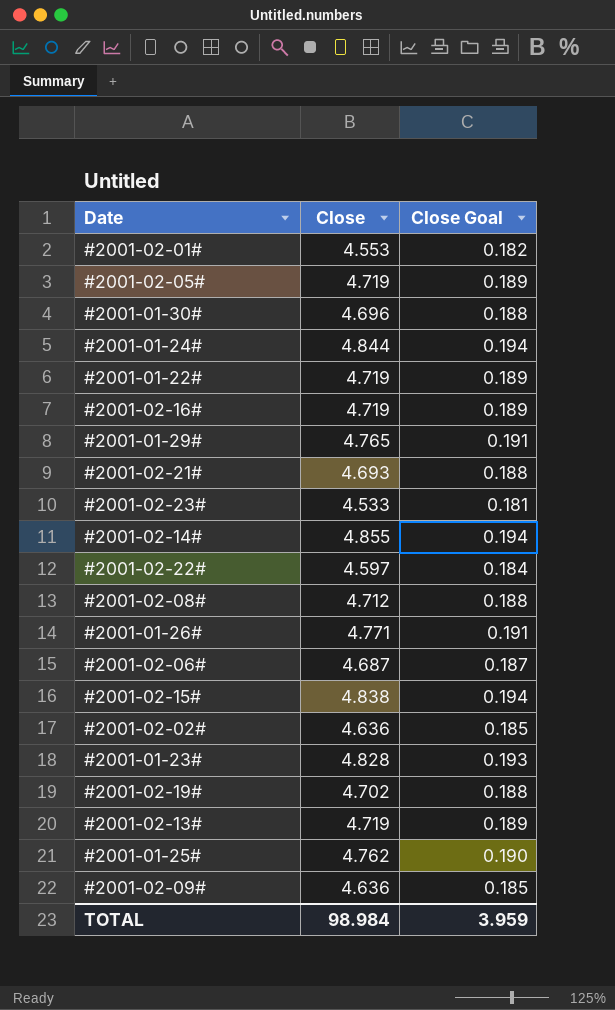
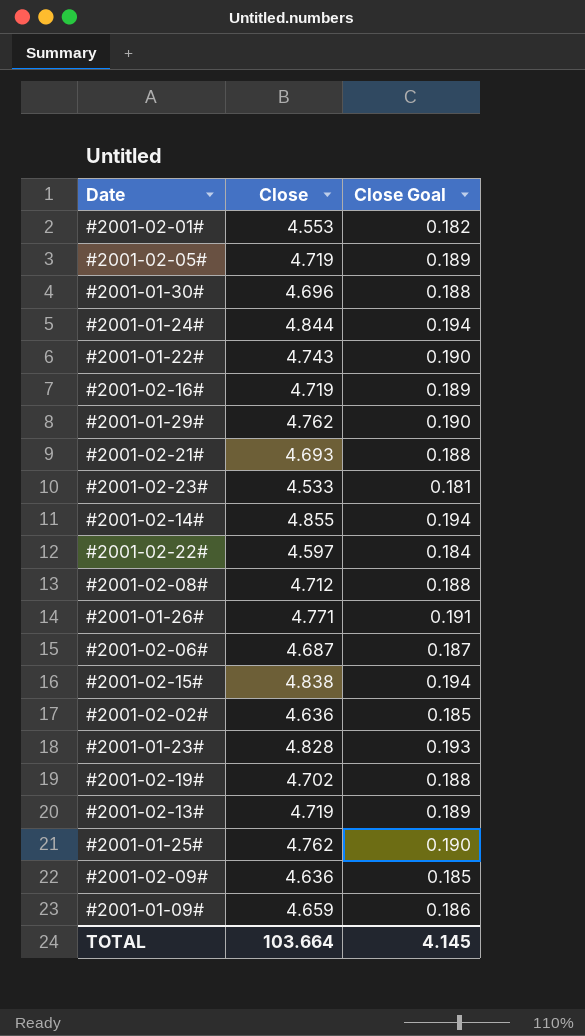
#2001-01-22# | Close: 4.719 -> 4.743
#2001-01-22# | Close Goal: 0.189 -> 0.190
#2001-01-29# | Close: 4.765 -> 4.762
#2001-01-29# | Close Goal: 0.191 -> 0.190
row #2001-01-09#: none -> 4.659 | 0.186
TOTAL | Close: 98.984 -> 103.664
TOTAL | Close Goal: 3.959 -> 4.145

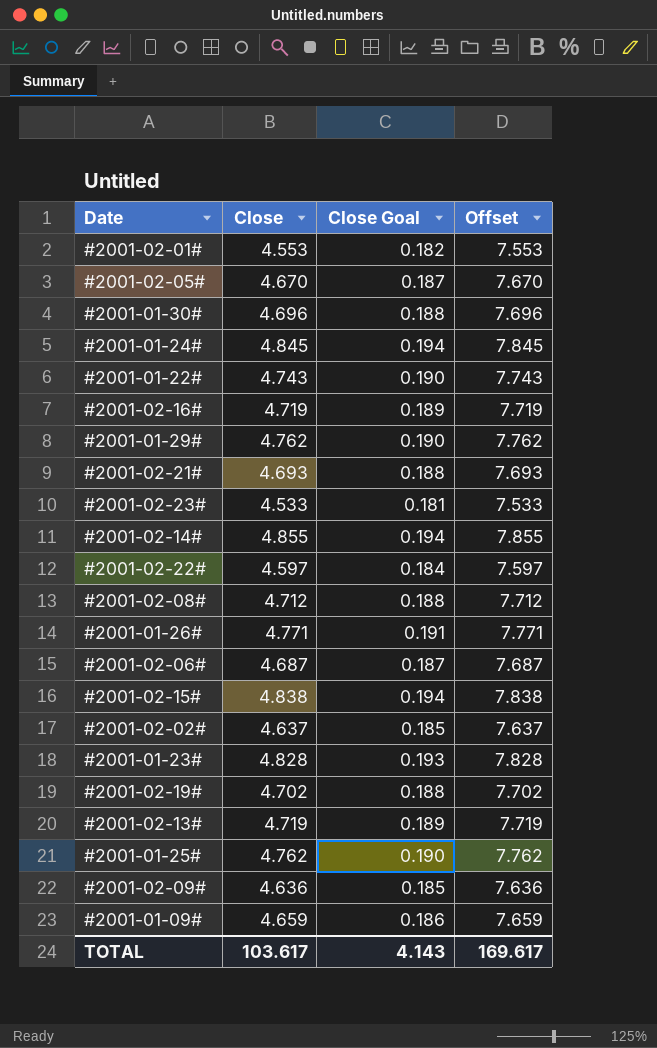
column Offset | formula: none -> [Close] + 3
#2001-02-05# | Close: 4.719 -> 4.670
#2001-02-05# | Close Goal: 0.189 -> 0.187
#2001-01-24# | Close: 4.844 -> 4.845
#2001-02-02# | Close: 4.636 -> 4.637
TOTAL | Close: 103.664 -> 103.617
TOTAL | Close Goal: 4.145 -> 4.143

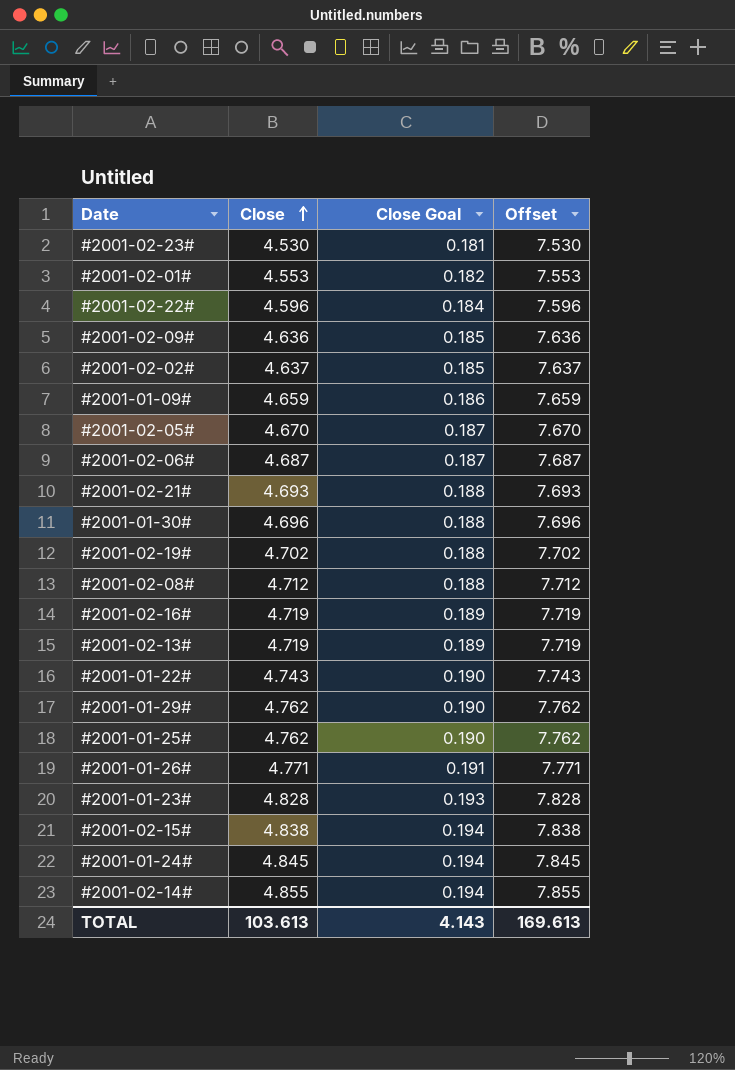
row order: none -> Close ascending
#2001-02-23# | Close: 4.533 -> 4.530
#2001-02-23# | Offset: 7.533 -> 7.530
#2001-02-22# | Close: 4.597 -> 4.596
#2001-02-22# | Offset: 7.597 -> 7.596
TOTAL | Close: 103.617 -> 103.613
TOTAL | Offset: 169.617 -> 169.613

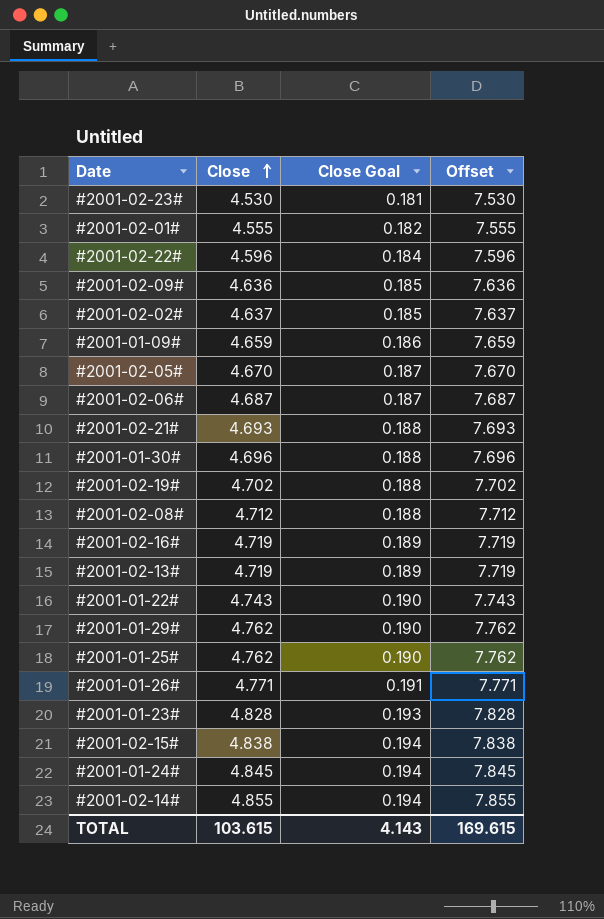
#2001-02-01# | Close: 4.553 -> 4.555
#2001-02-01# | Offset: 7.553 -> 7.555
TOTAL | Close: 103.613 -> 103.615
TOTAL | Offset: 169.613 -> 169.615

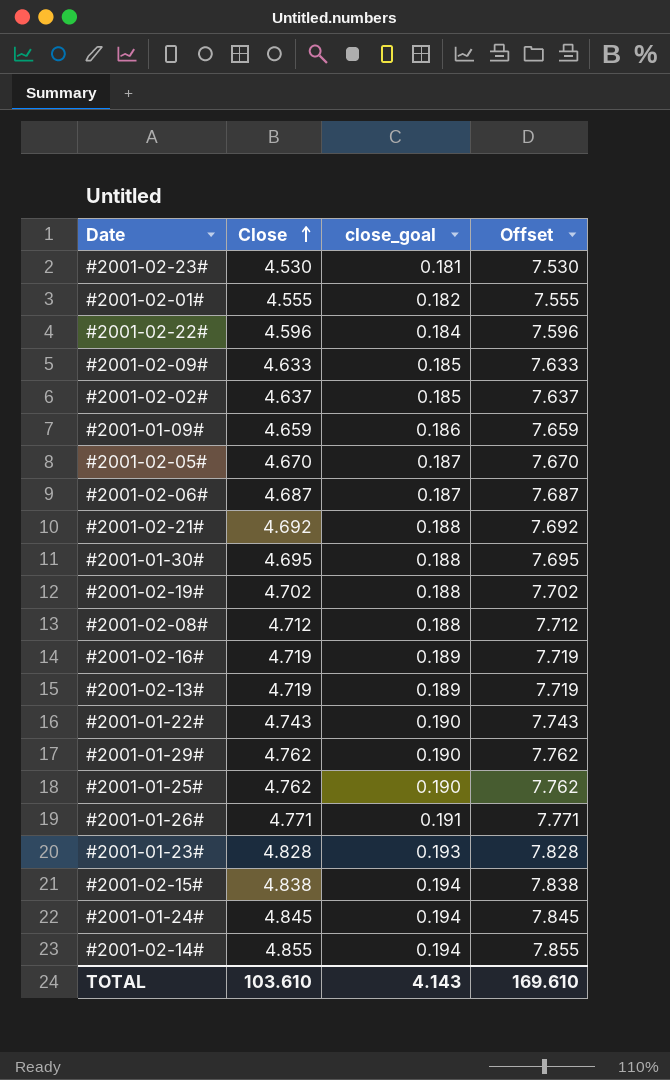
column name: Close Goal -> close_goal
#2001-02-09# | Close: 4.636 -> 4.633
#2001-02-09# | Offset: 7.636 -> 7.633
#2001-02-21# | Close: 4.693 -> 4.692
#2001-02-21# | Offset: 7.693 -> 7.692
#2001-01-30# | Close: 4.696 -> 4.695
#2001-01-30# | Offset: 7.696 -> 7.695
TOTAL | Close: 103.615 -> 103.610
TOTAL | Offset: 169.615 -> 169.610

